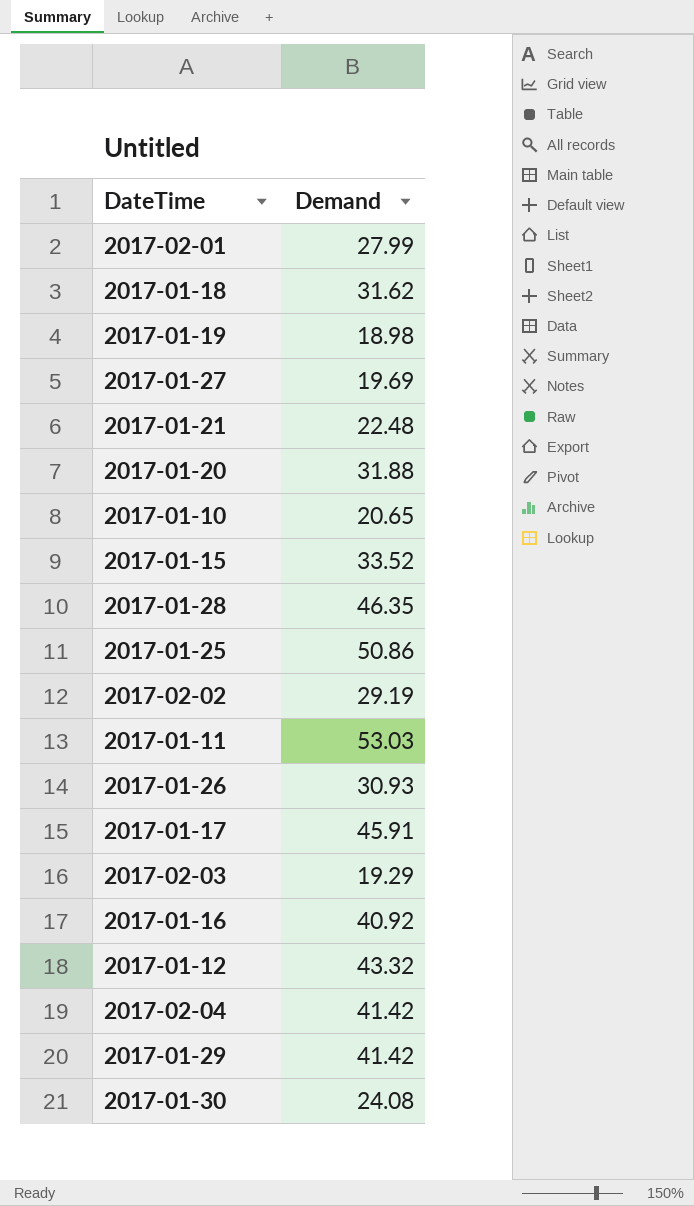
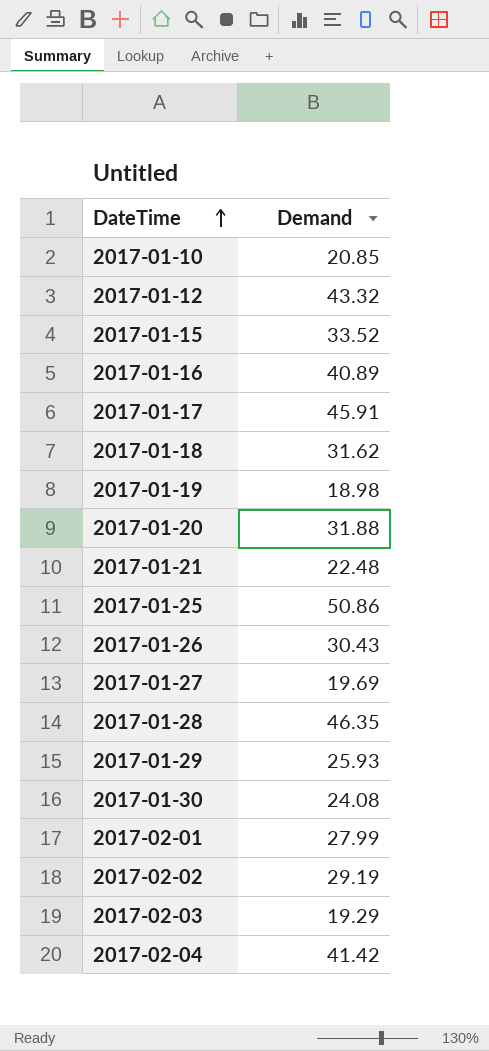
row order: none -> DateTime ascending
row 2017-01-11: 53.03 -> none
2017-01-10 | Demand: 20.65 -> 20.85
2017-01-16 | Demand: 40.92 -> 40.89
2017-01-26 | Demand: 30.93 -> 30.43
2017-01-29 | Demand: 41.42 -> 25.93

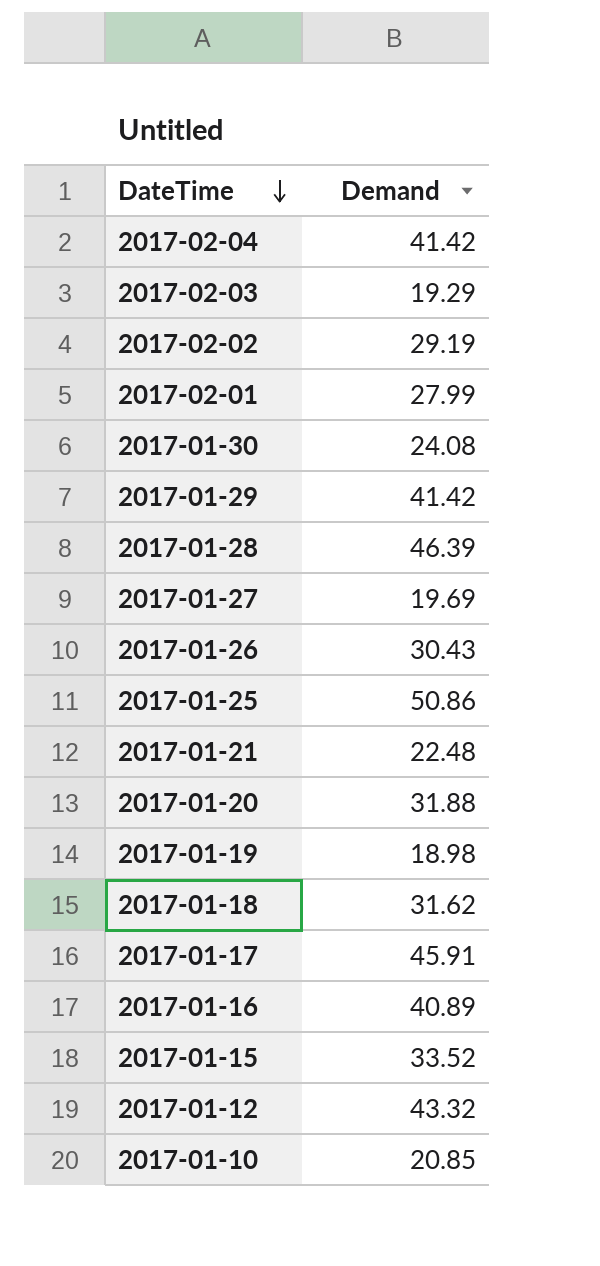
row order: DateTime ascending -> DateTime descending
2017-01-29 | Demand: 25.93 -> 41.42
2017-01-28 | Demand: 46.35 -> 46.39

